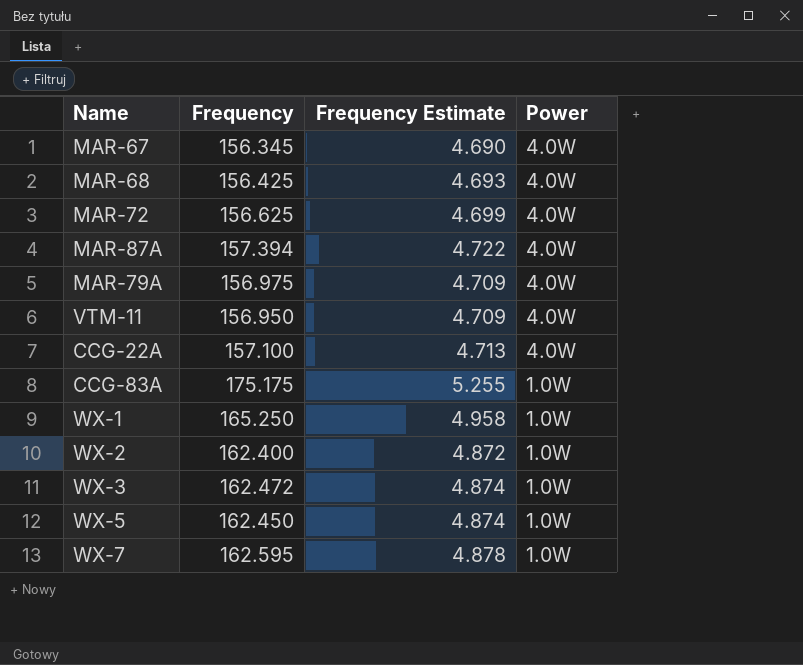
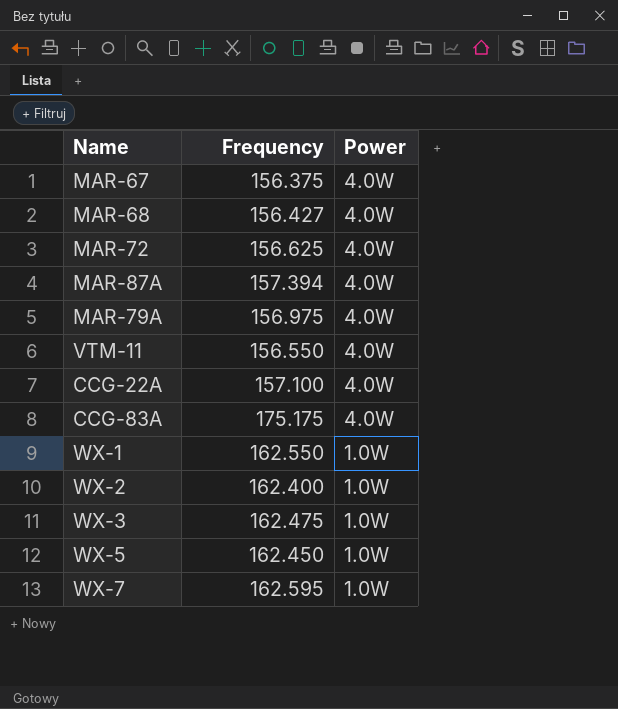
column Frequency Estimate | formula: [Frequency] * 0.03 -> none
MAR-67 | Frequency: 156.345 -> 156.375
MAR-68 | Frequency: 156.425 -> 156.427
VTM-11 | Frequency: 156.950 -> 156.550
CCG-83A | Power: 1.0W -> 4.0W
WX-1 | Frequency: 165.250 -> 162.550
WX-3 | Frequency: 162.472 -> 162.475

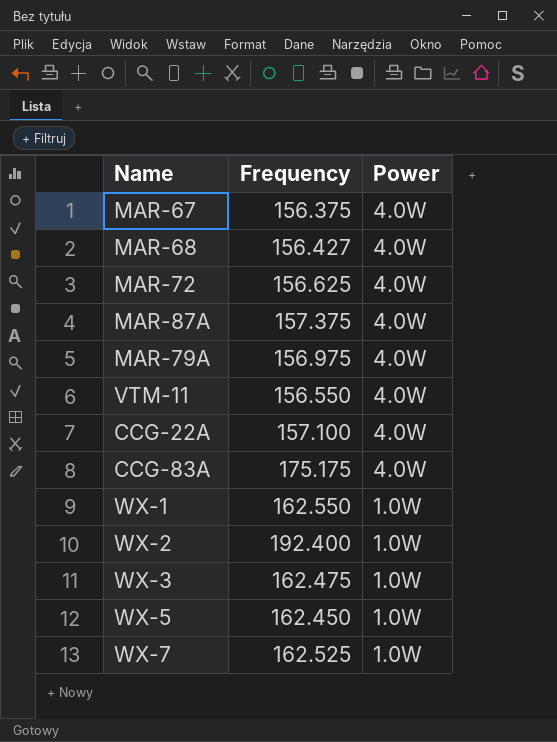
MAR-87A | Frequency: 157.394 -> 157.375
WX-2 | Frequency: 162.400 -> 192.400
WX-7 | Frequency: 162.595 -> 162.525

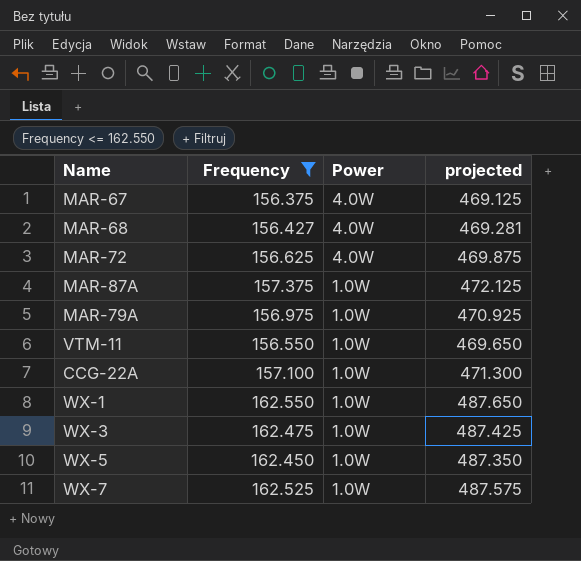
filter: none -> Frequency <= 162.550
column projected | formula: none -> [Frequency] * 3
MAR-87A | Power: 4.0W -> 1.0W
MAR-79A | Power: 4.0W -> 1.0W
VTM-11 | Power: 4.0W -> 1.0W
CCG-22A | Power: 4.0W -> 1.0W

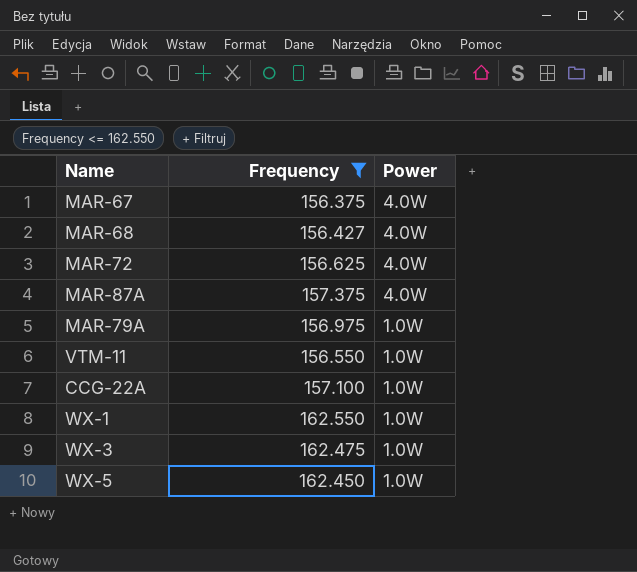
column projected | formula: [Frequency] * 3 -> none
row WX-7: 162.525 | 1.0W | 487.575 -> none
MAR-87A | Power: 1.0W -> 4.0W

